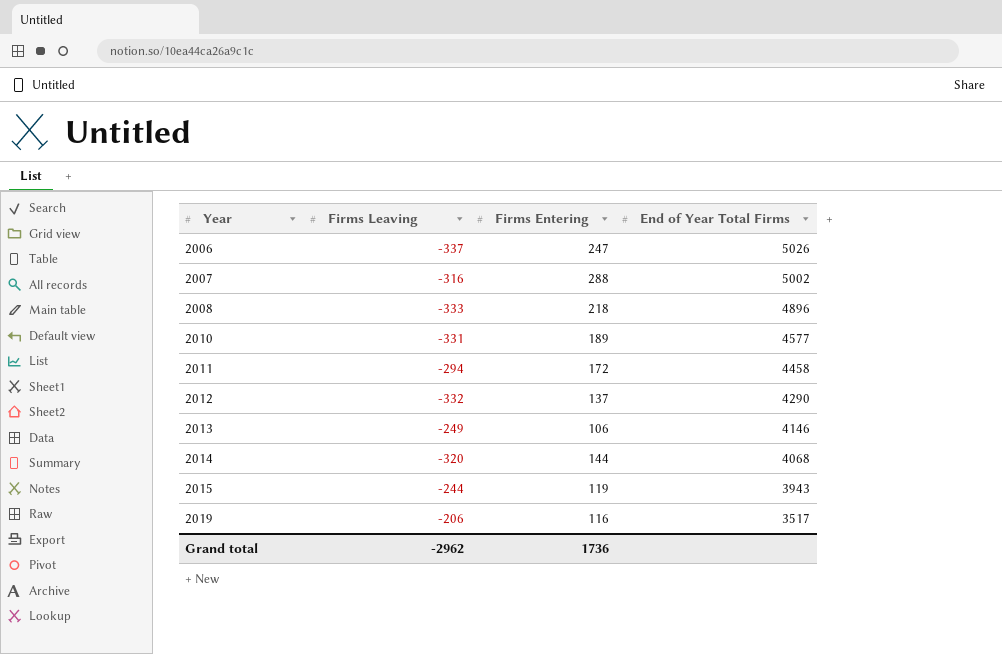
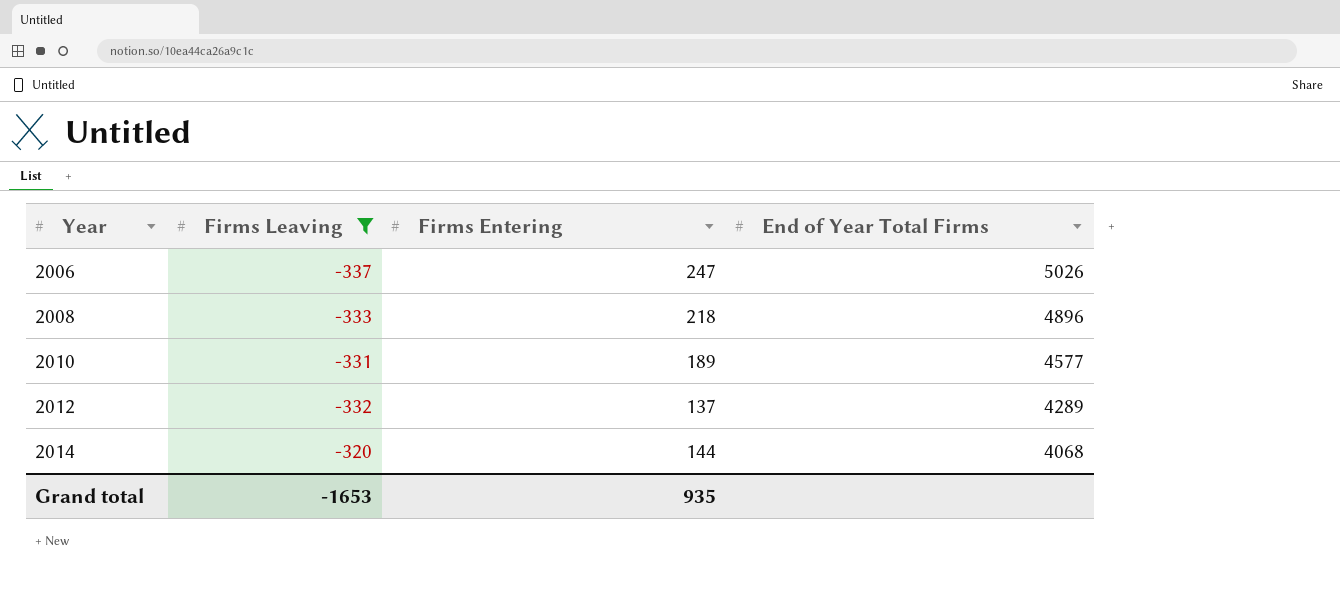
filter: none -> Firms Leaving <= -320
2012 | End of Year Total Firms: 4290 -> 4289
Grand total | Firms Leaving: -2962 -> -1653
Grand total | Firms Entering: 1736 -> 935

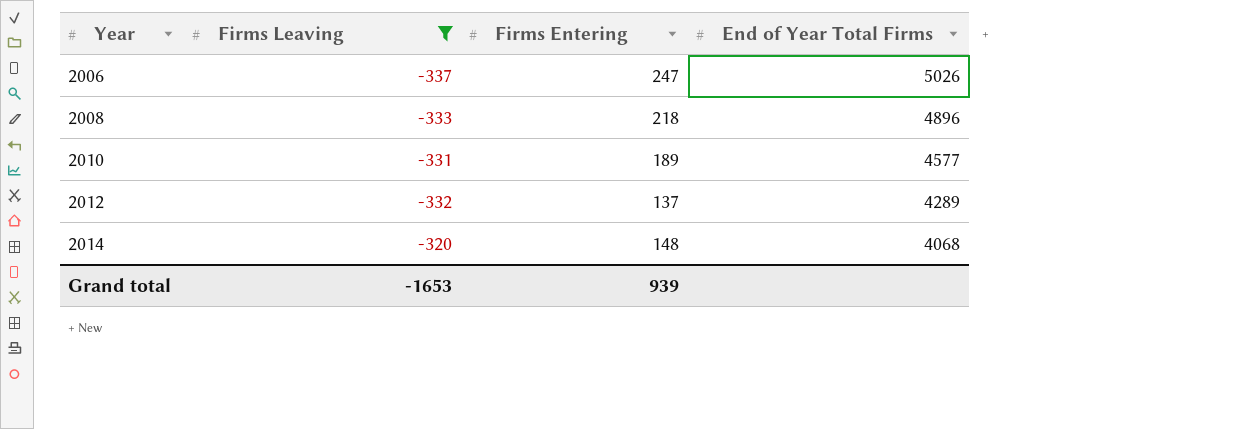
2014 | Firms Entering: 144 -> 148
Grand total | Firms Entering: 935 -> 939

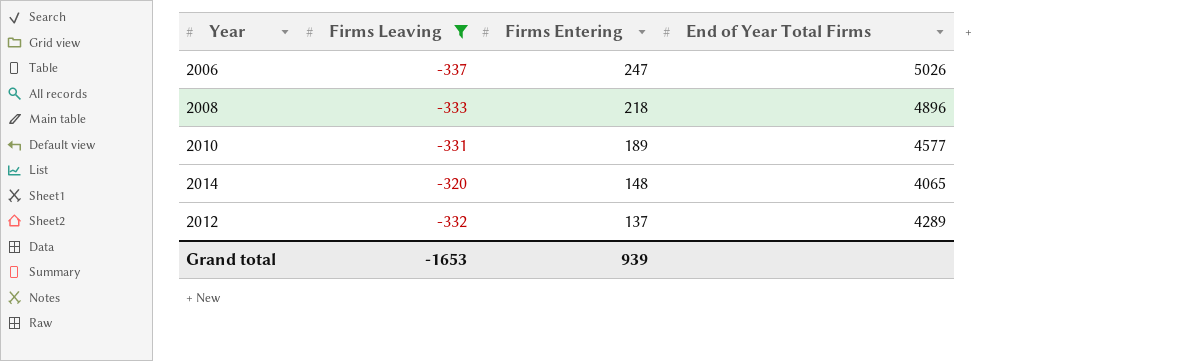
row order: Year ascending -> Firms Entering descending
2014 | End of Year Total Firms: 4068 -> 4065

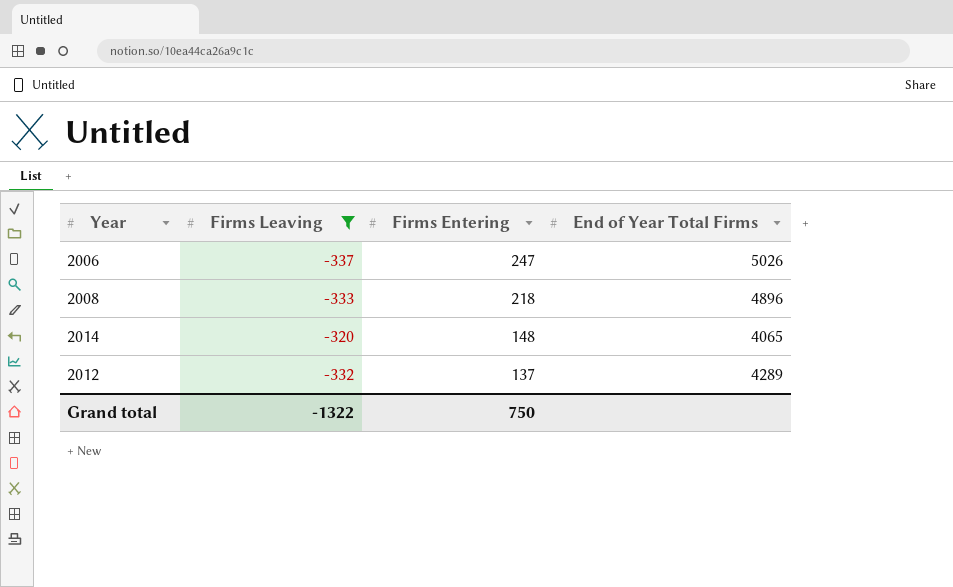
row 2010: -331 | 189 | 4577 -> none
Grand total | Firms Leaving: -1653 -> -1322
Grand total | Firms Entering: 939 -> 750

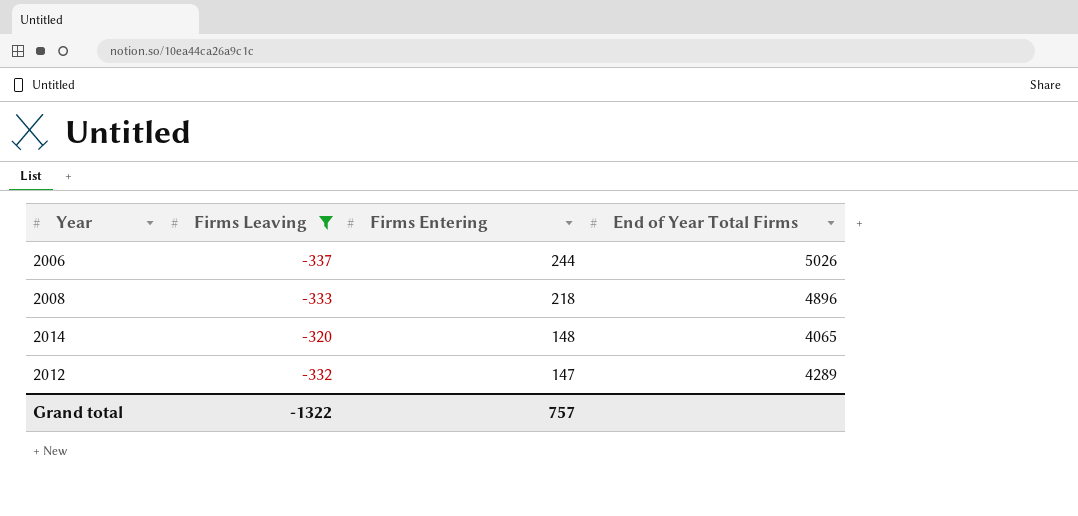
2006 | Firms Entering: 247 -> 244
2012 | Firms Entering: 137 -> 147
Grand total | Firms Entering: 750 -> 757

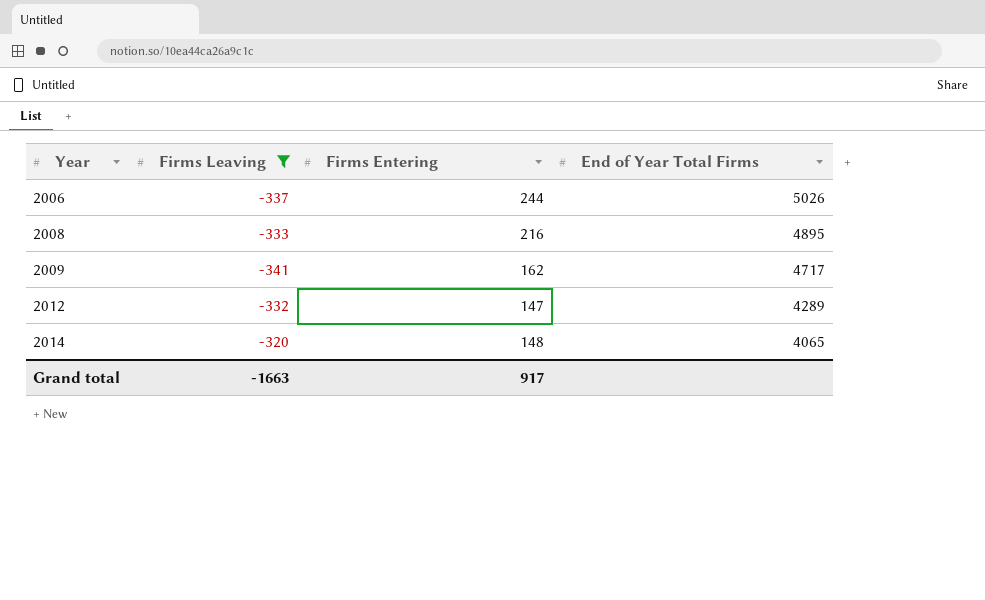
row order: Firms Entering descending -> Year ascending
2008 | Firms Entering: 218 -> 216
2008 | End of Year Total Firms: 4896 -> 4895
row 2009: none -> -341 | 162 | 4717
Grand total | Firms Leaving: -1322 -> -1663
Grand total | Firms Entering: 757 -> 917

